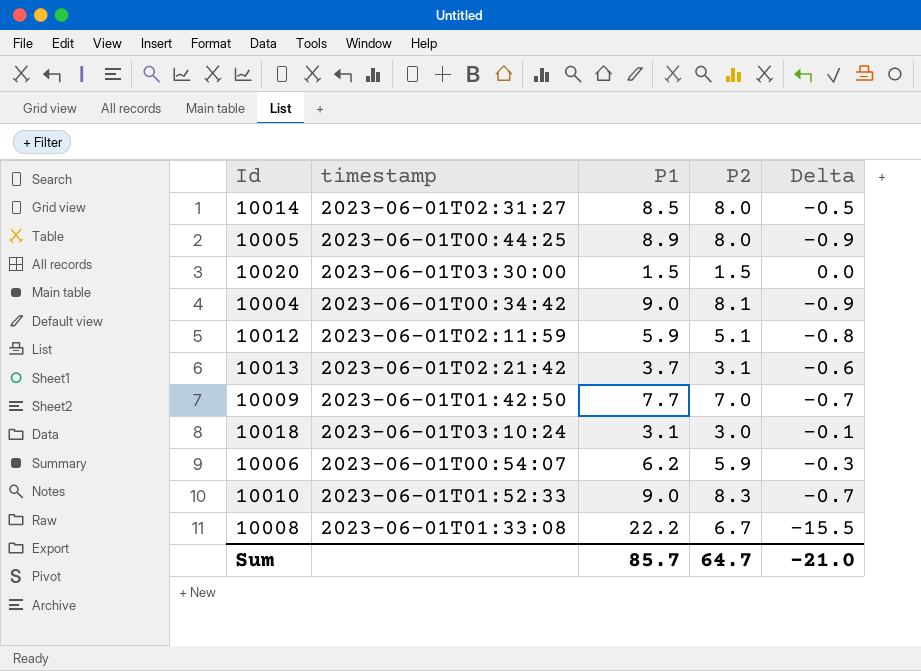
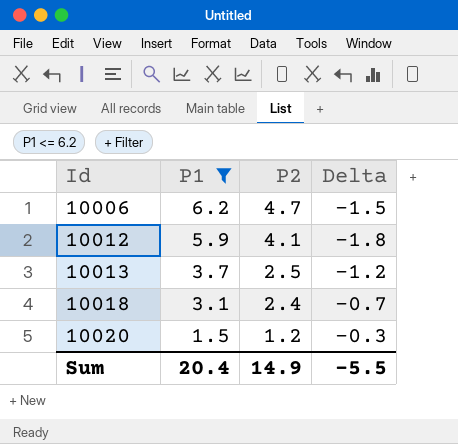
filter: none -> P1 <= 6.2
row order: none -> Id ascending
column timestamp | position: 2 -> none
10006 | P2: 5.9 -> 4.7
10006 | Delta: -0.3 -> -1.5
10012 | P2: 5.1 -> 4.1
10012 | Delta: -0.8 -> -1.8
10013 | P2: 3.1 -> 2.5
10013 | Delta: -0.6 -> -1.2
10018 | P2: 3.0 -> 2.4
10018 | Delta: -0.1 -> -0.7
10020 | P2: 1.5 -> 1.2
10020 | Delta: 0.0 -> -0.3
Sum | P1: 85.7 -> 20.4
Sum | P2: 64.7 -> 14.9
Sum | Delta: -21.0 -> -5.5

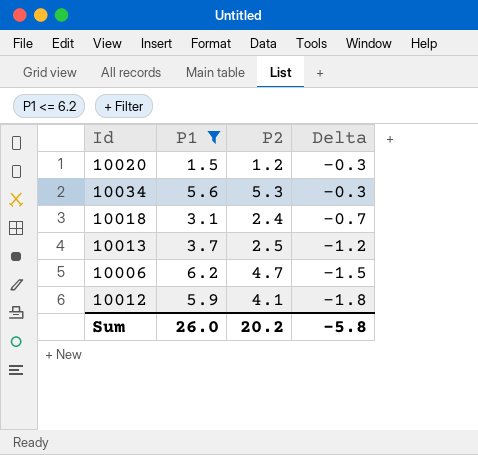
row order: Id ascending -> Delta descending
row 10034: none -> 5.6 | 5.3 | -0.3
Sum | P1: 20.4 -> 26.0
Sum | P2: 14.9 -> 20.2
Sum | Delta: -5.5 -> -5.8

